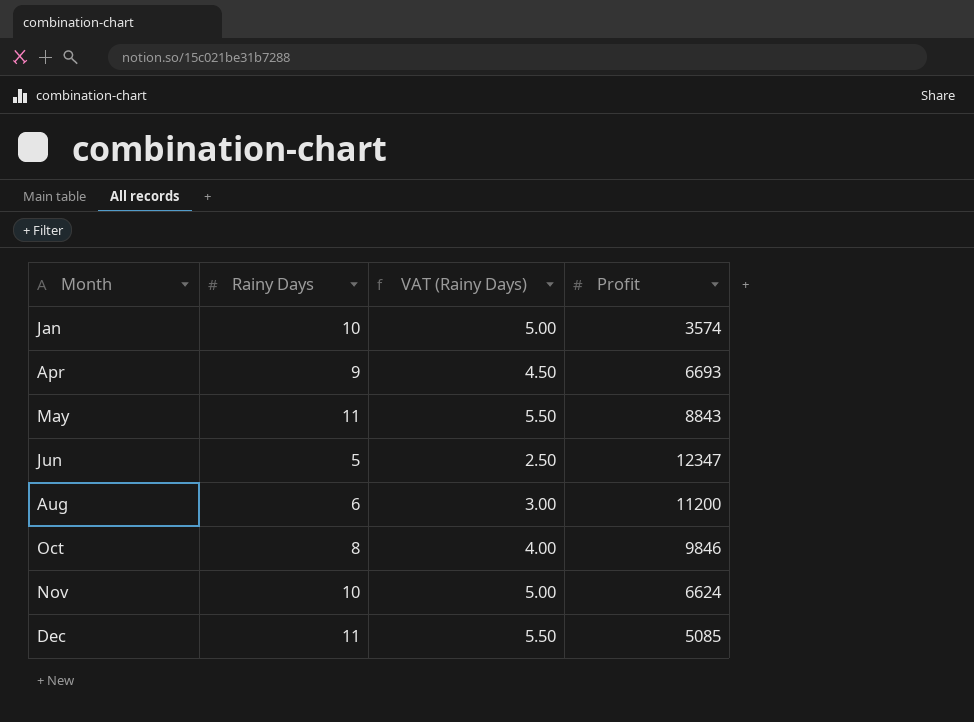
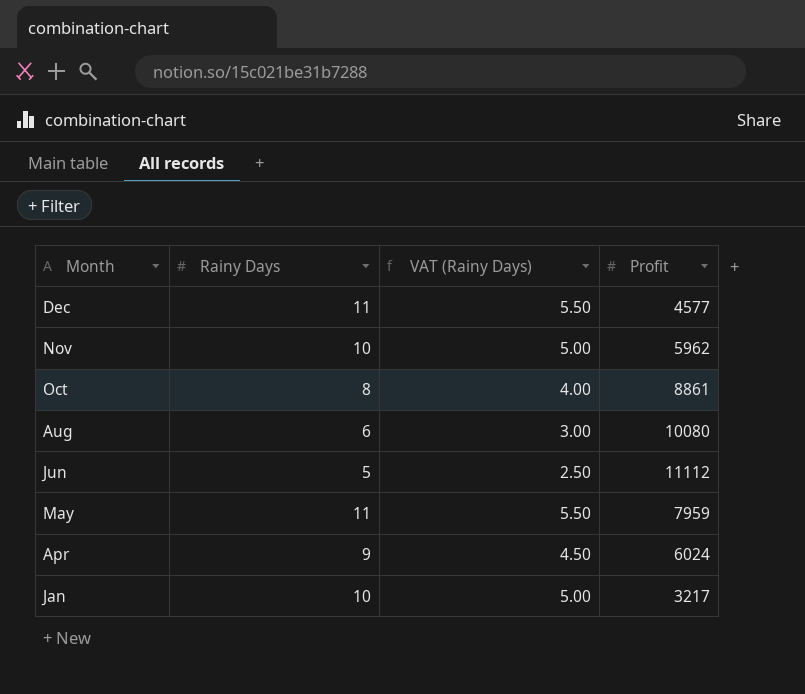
row order: Month ascending -> Month descending
Dec | Profit: 5085 -> 4577
Nov | Profit: 6624 -> 5962
Oct | Profit: 9846 -> 8861
Aug | Profit: 11200 -> 10080
Jun | Profit: 12347 -> 11112
May | Profit: 8843 -> 7959
Apr | Profit: 6693 -> 6024
Jan | Profit: 3574 -> 3217

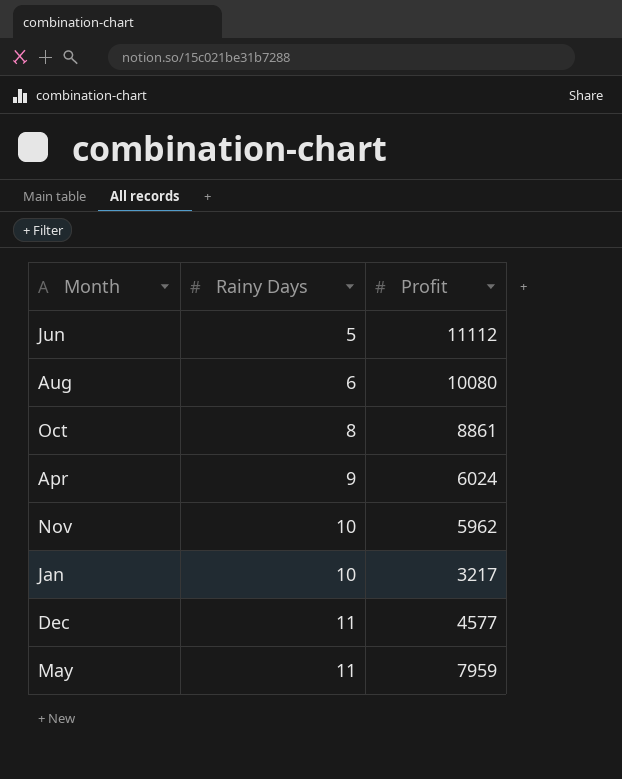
row order: Month descending -> Rainy Days ascending
column VAT (Rainy Days) | formula: [Rainy Days] * 0.5 -> none

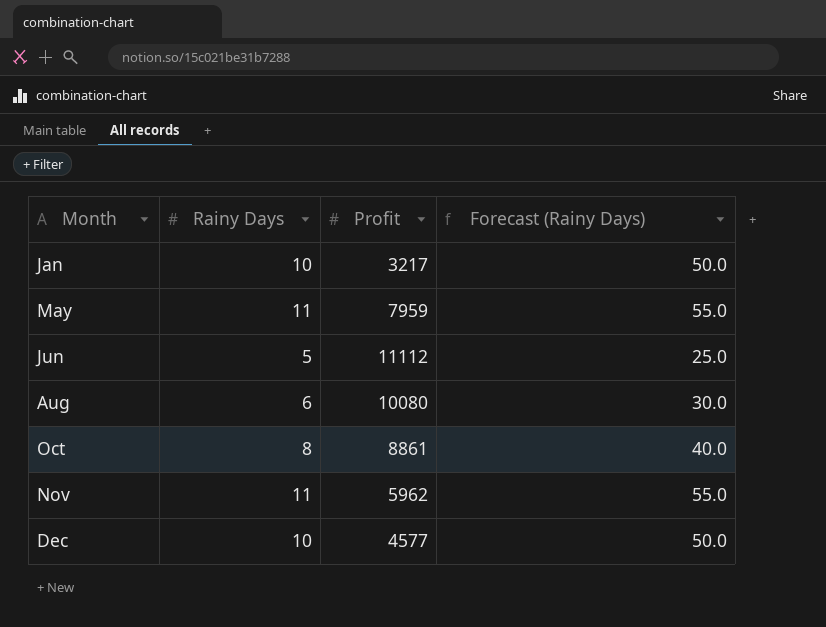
row order: Rainy Days ascending -> Month ascending
column Forecast (Rainy Days) | formula: none -> [Rainy Days] * 5
row Apr: 9 | 6024 -> none
Nov | Rainy Days: 10 -> 11
Dec | Rainy Days: 11 -> 10

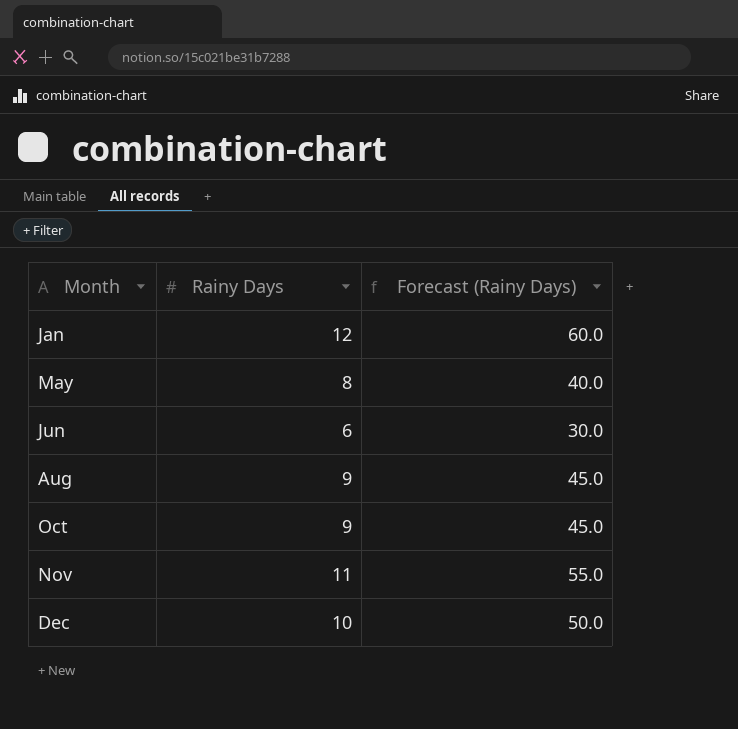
column Profit | position: 3 -> none
Jan | Rainy Days: 10 -> 12
Jan | Forecast (Rainy Days): 50.0 -> 60.0
May | Rainy Days: 11 -> 8
May | Forecast (Rainy Days): 55.0 -> 40.0
Jun | Rainy Days: 5 -> 6
Jun | Forecast (Rainy Days): 25.0 -> 30.0
Aug | Rainy Days: 6 -> 9
Aug | Forecast (Rainy Days): 30.0 -> 45.0
Oct | Rainy Days: 8 -> 9
Oct | Forecast (Rainy Days): 40.0 -> 45.0

